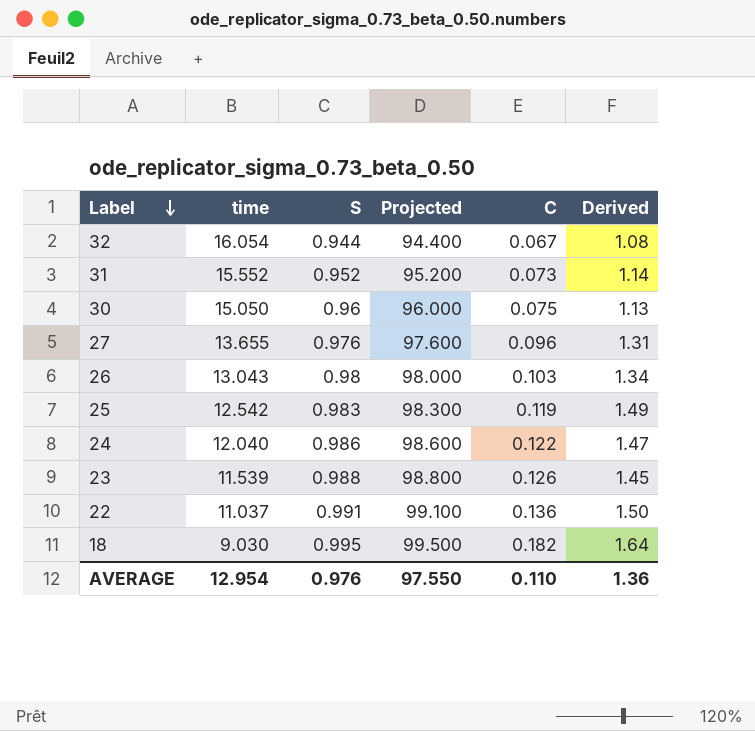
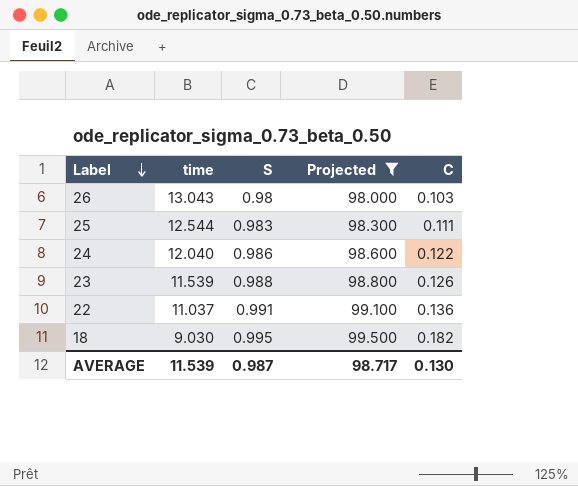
filter: none -> Projected >= 98.000
column Derived | formula: [time] * [C] -> none
25 | time: 12.542 -> 12.544
25 | C: 0.119 -> 0.111
AVERAGE | time: 12.954 -> 11.539
AVERAGE | S: 0.976 -> 0.987
AVERAGE | Projected: 97.550 -> 98.717
AVERAGE | C: 0.110 -> 0.130

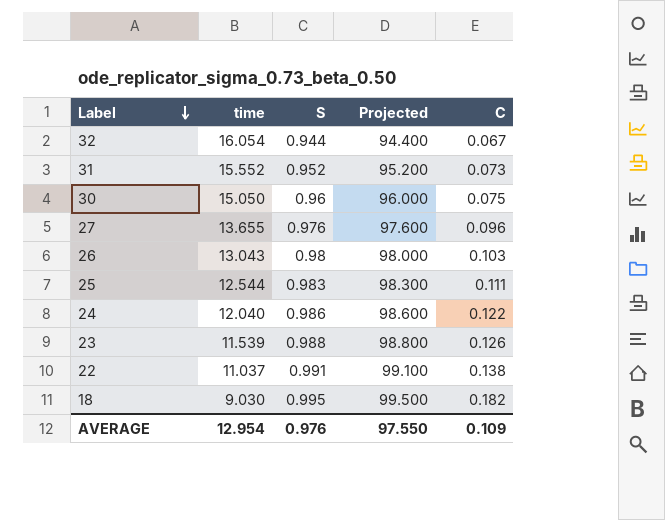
filter: Projected >= 98.000 -> none
22 | C: 0.136 -> 0.138
AVERAGE | time: 11.539 -> 12.954
AVERAGE | S: 0.987 -> 0.976
AVERAGE | Projected: 98.717 -> 97.550
AVERAGE | C: 0.130 -> 0.109

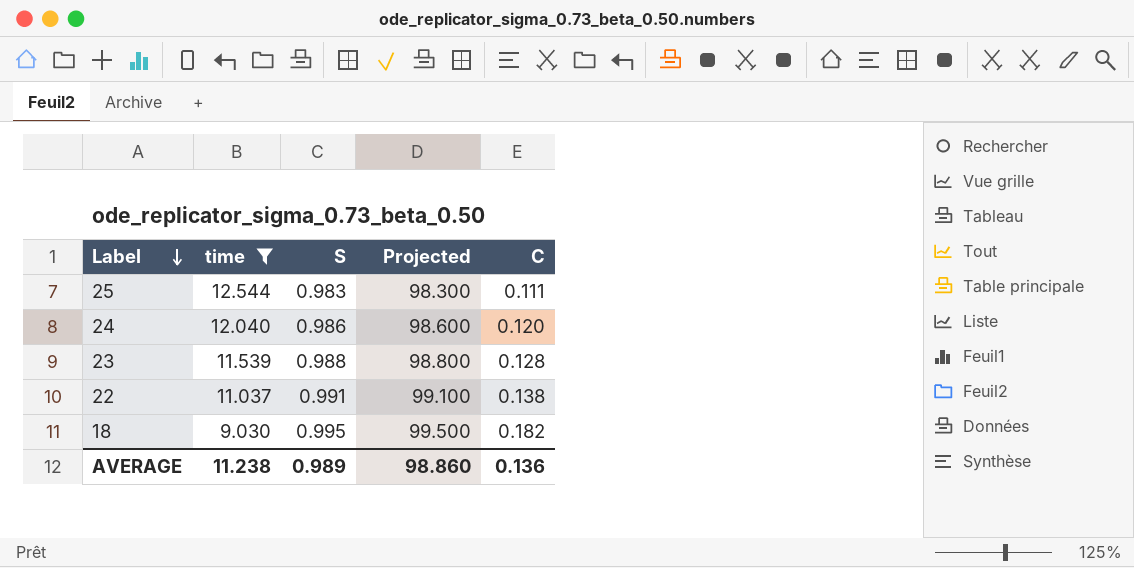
filter: none -> time <= 12.544
24 | C: 0.122 -> 0.120
23 | C: 0.126 -> 0.128
AVERAGE | time: 12.954 -> 11.238
AVERAGE | S: 0.976 -> 0.989
AVERAGE | Projected: 97.550 -> 98.860
AVERAGE | C: 0.109 -> 0.136

